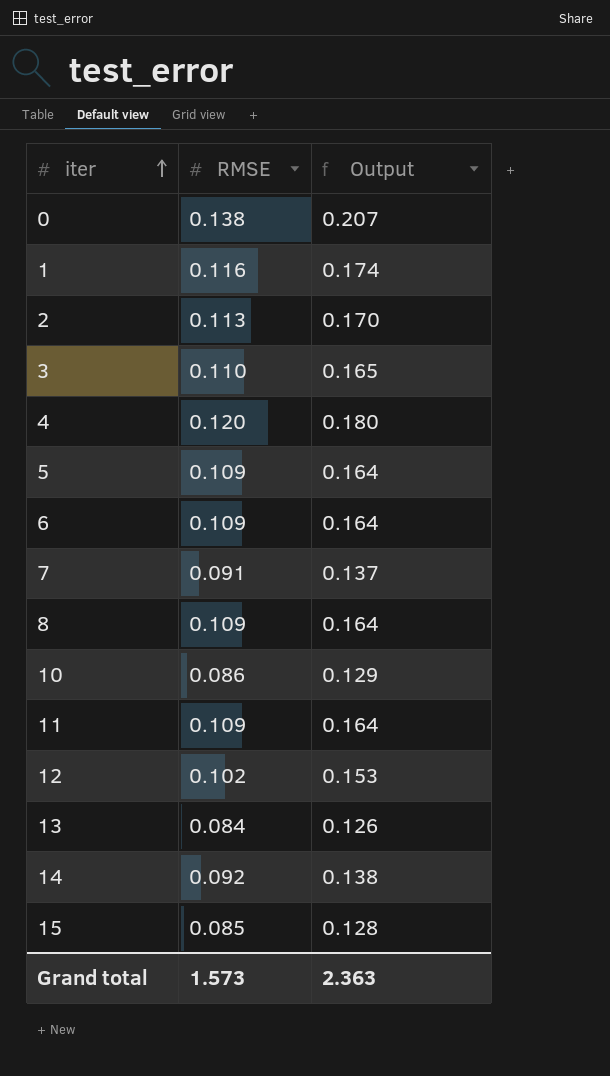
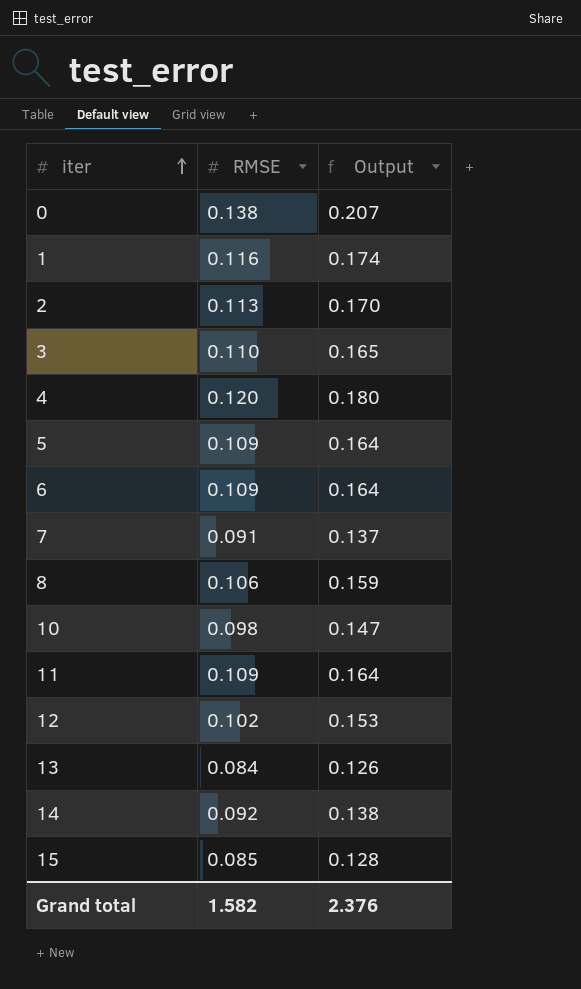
8 | RMSE: 0.109 -> 0.106
8 | Output: 0.164 -> 0.159
10 | RMSE: 0.086 -> 0.098
10 | Output: 0.129 -> 0.147
Grand total | RMSE: 1.573 -> 1.582
Grand total | Output: 2.363 -> 2.376

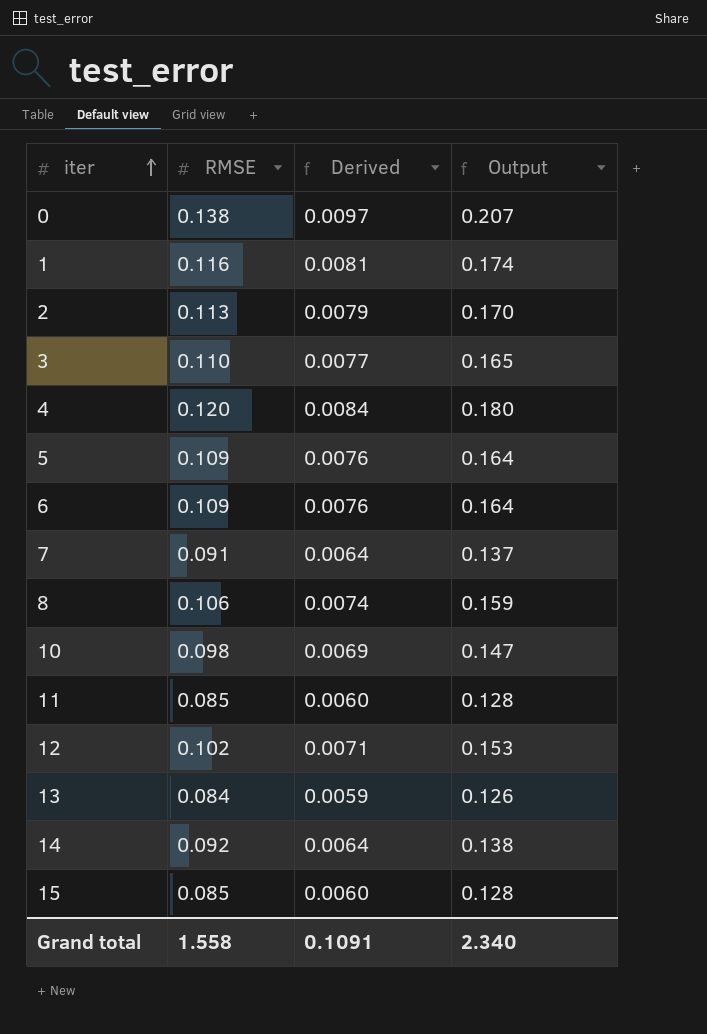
column Derived | formula: none -> [RMSE] * 0.07
11 | RMSE: 0.109 -> 0.085
11 | Output: 0.164 -> 0.128
Grand total | RMSE: 1.582 -> 1.558
Grand total | Output: 2.376 -> 2.340

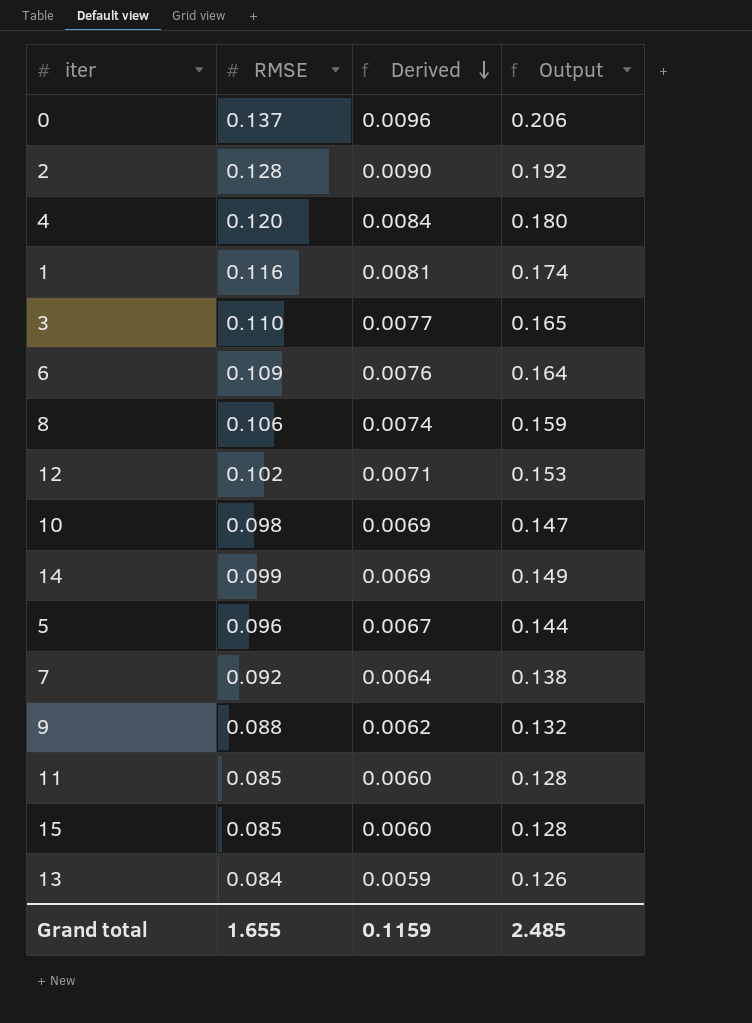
row order: iter ascending -> Derived descending
0 | RMSE: 0.138 -> 0.137
0 | Derived: 0.0097 -> 0.0096
0 | Output: 0.207 -> 0.206
2 | RMSE: 0.113 -> 0.128
2 | Derived: 0.0079 -> 0.0090
2 | Output: 0.170 -> 0.192
14 | RMSE: 0.092 -> 0.099
14 | Derived: 0.0064 -> 0.0069
14 | Output: 0.138 -> 0.149
5 | RMSE: 0.109 -> 0.096
5 | Derived: 0.0076 -> 0.0067
5 | Output: 0.164 -> 0.144
7 | RMSE: 0.091 -> 0.092
7 | Output: 0.137 -> 0.138
row 9: none -> 0.088 | 0.0062 | 0.132
Grand total | RMSE: 1.558 -> 1.655
Grand total | Derived: 0.1091 -> 0.1159
Grand total | Output: 2.340 -> 2.485

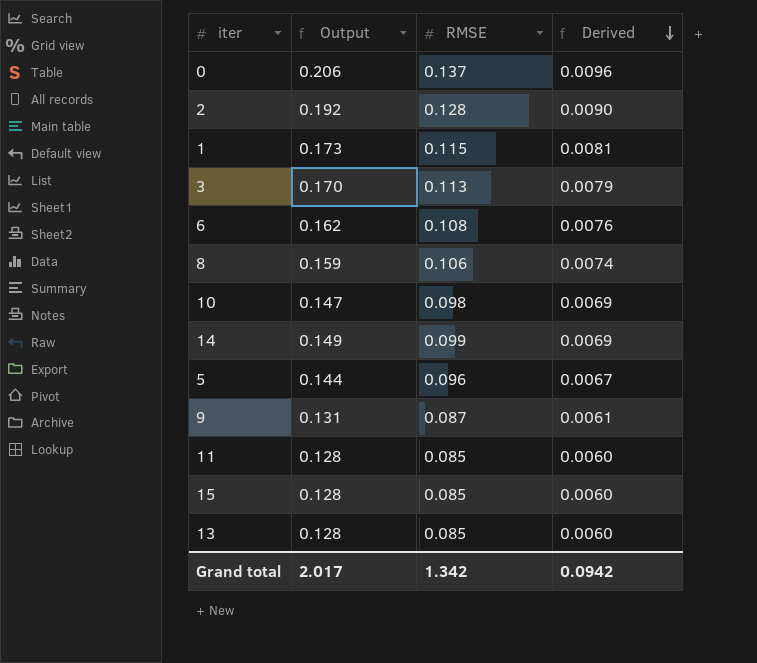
column Output | position: 4 -> 2
row 4: 0.120 | 0.0084 | 0.180 -> none
row 12: 0.102 | 0.0071 | 0.153 -> none
row 7: 0.092 | 0.0064 | 0.138 -> none
1 | Output: 0.174 -> 0.173
1 | RMSE: 0.116 -> 0.115
3 | Output: 0.165 -> 0.170
3 | RMSE: 0.110 -> 0.113
3 | Derived: 0.0077 -> 0.0079
6 | Output: 0.164 -> 0.162
6 | RMSE: 0.109 -> 0.108
9 | Output: 0.132 -> 0.131
9 | RMSE: 0.088 -> 0.087
9 | Derived: 0.0062 -> 0.0061
13 | Output: 0.126 -> 0.128
13 | RMSE: 0.084 -> 0.085
13 | Derived: 0.0059 -> 0.0060
Grand total | Output: 2.485 -> 2.017
Grand total | RMSE: 1.655 -> 1.342
Grand total | Derived: 0.1159 -> 0.0942

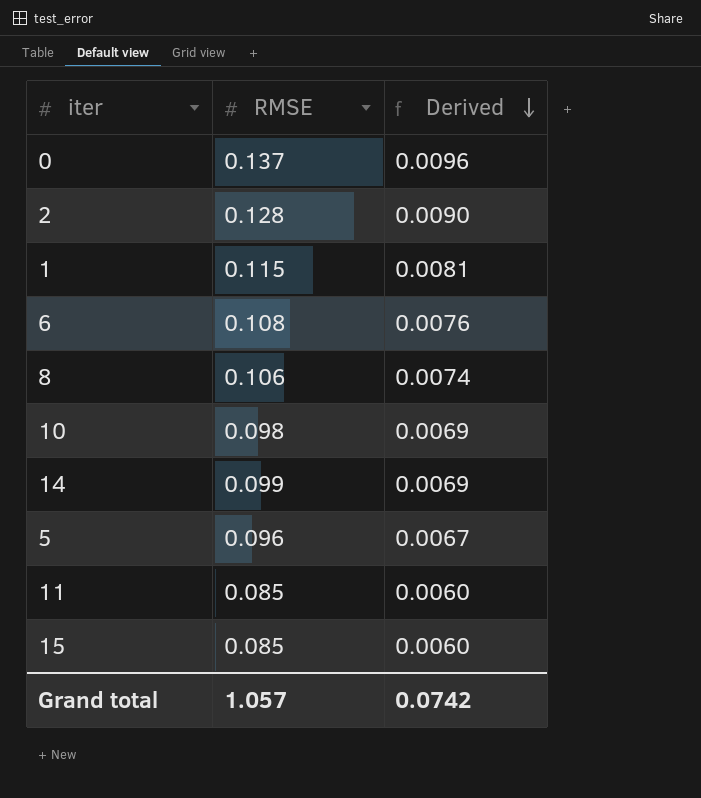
column Output | formula: [RMSE] * 1.5 -> none
row 3: 0.170 | 0.113 | 0.0079 -> none
row 9: 0.131 | 0.087 | 0.0061 -> none
row 13: 0.128 | 0.085 | 0.0060 -> none
Grand total | RMSE: 1.342 -> 1.057
Grand total | Derived: 0.0942 -> 0.0742

